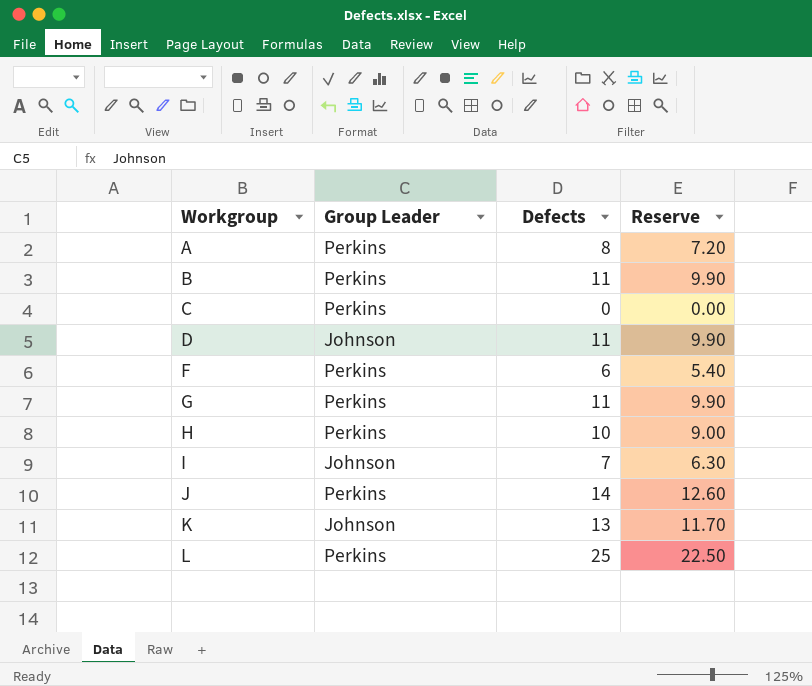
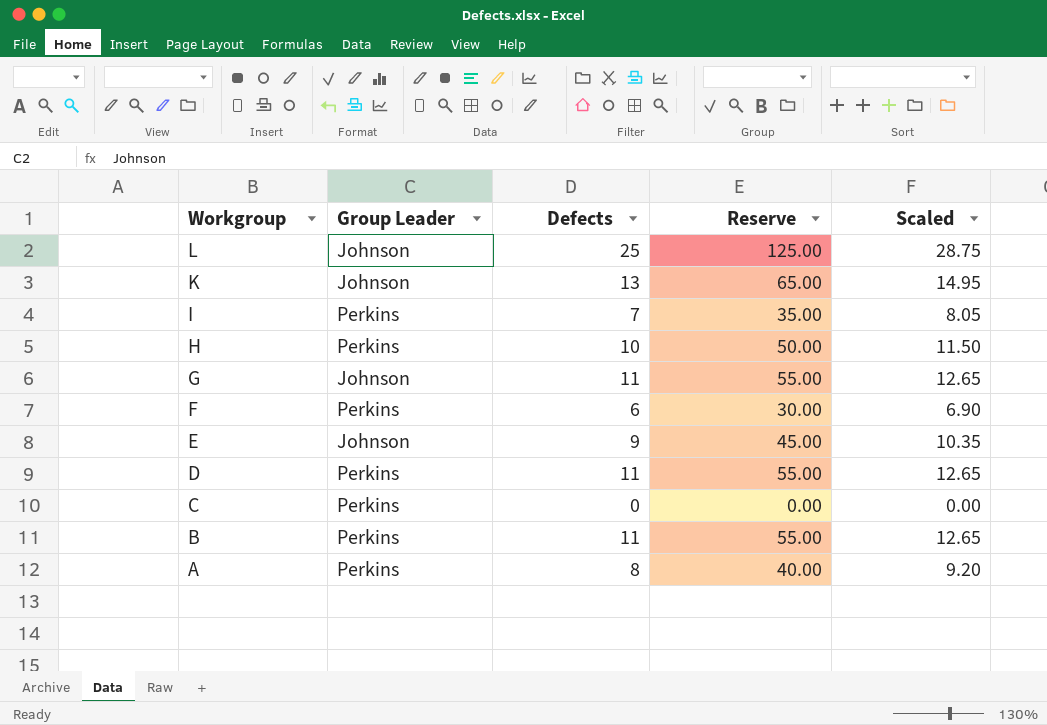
row order: Workgroup ascending -> Workgroup descending
column Reserve | formula: [Defects] * 0.9 -> [Defects] * 5
column Scaled | formula: none -> [Defects] * 1.15
row J: Perkins | 14 | 12.60 -> none
L | Group Leader: Perkins -> Johnson
I | Group Leader: Johnson -> Perkins
G | Group Leader: Perkins -> Johnson
row E: none -> Johnson | 9 | 45.00 | 10.35
D | Group Leader: Johnson -> Perkins

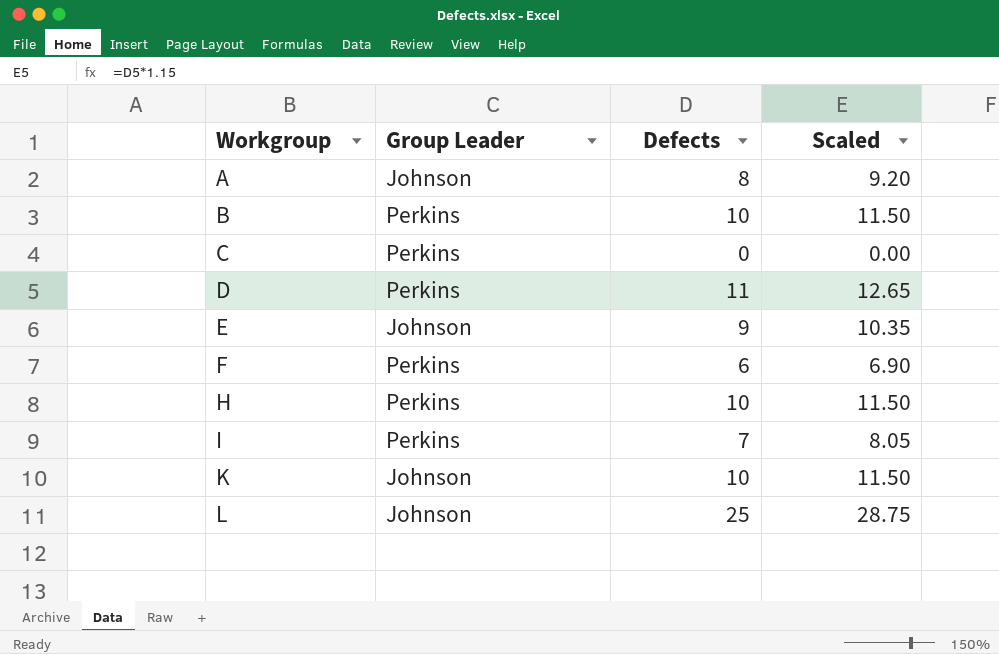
row order: Workgroup descending -> Workgroup ascending
column Reserve | formula: [Defects] * 5 -> none
row G: Johnson | 11 | 55.00 | 12.65 -> none
A | Group Leader: Perkins -> Johnson
B | Defects: 11 -> 10
B | Scaled: 12.65 -> 11.50
K | Defects: 13 -> 10
K | Scaled: 14.95 -> 11.50

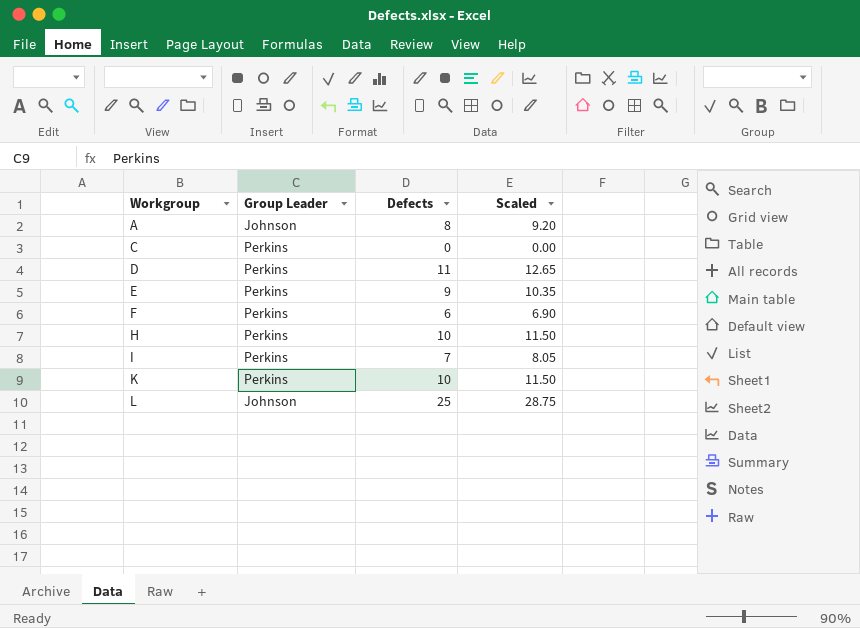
row B: Perkins | 10 | 11.50 -> none
E | Group Leader: Johnson -> Perkins
K | Group Leader: Johnson -> Perkins

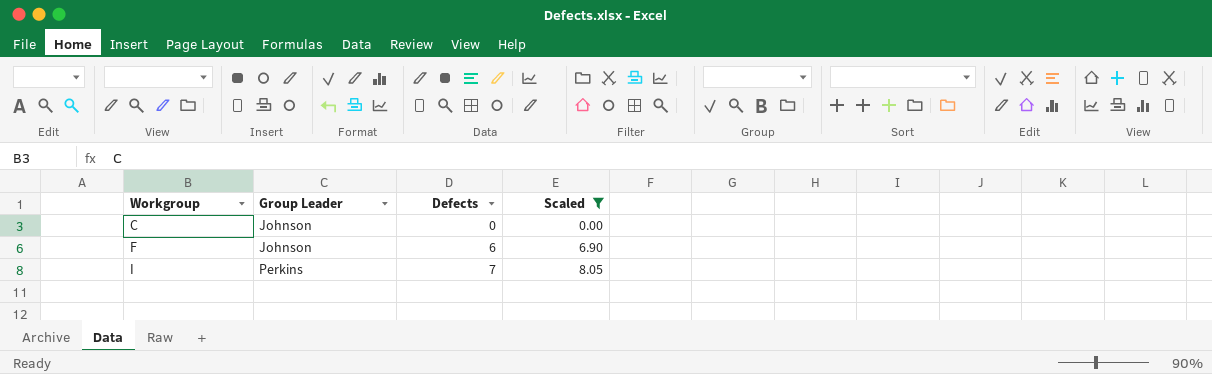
filter: none -> Scaled <= 8.05
C | Group Leader: Perkins -> Johnson
F | Group Leader: Perkins -> Johnson

